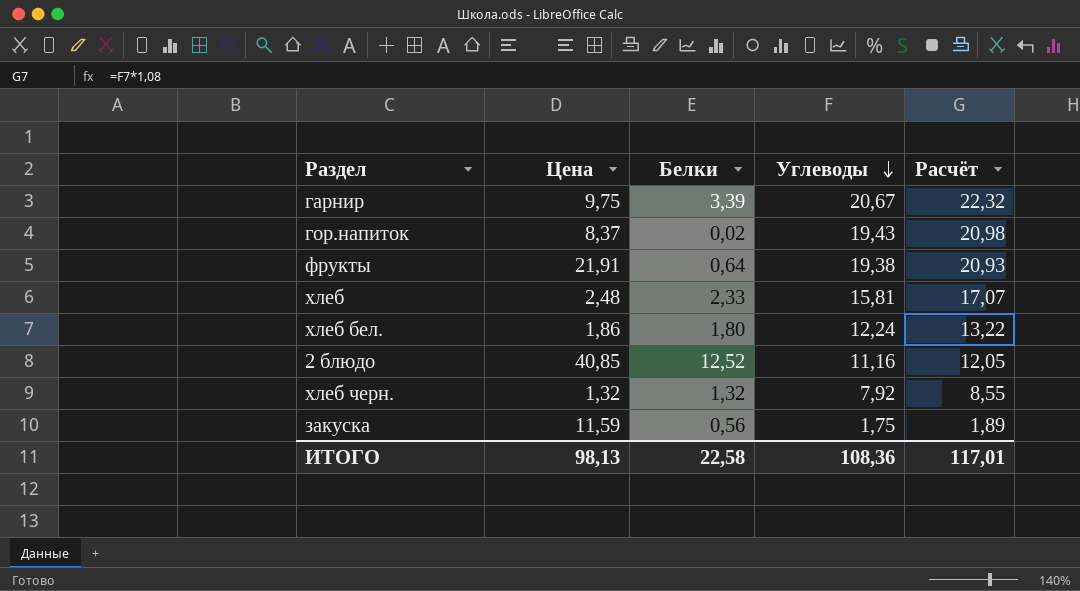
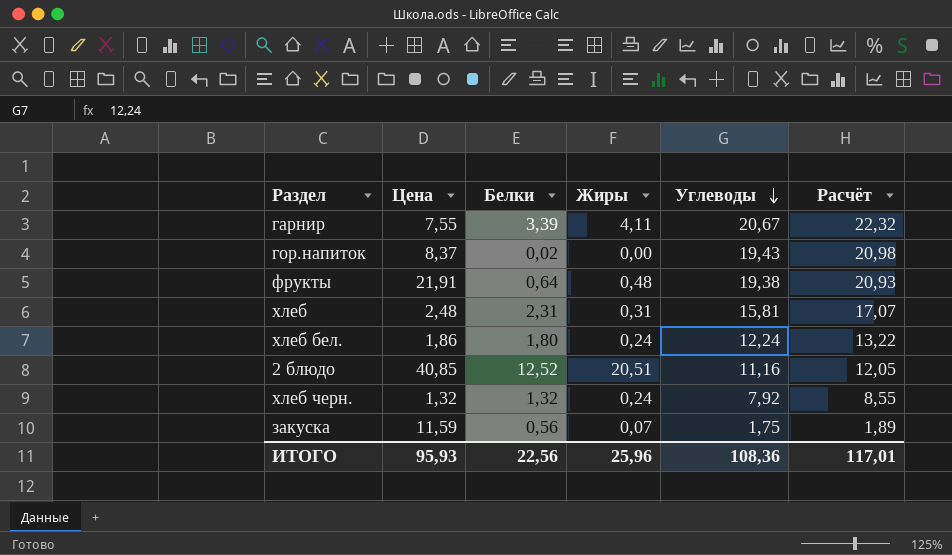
column Жиры | position: none -> 4
гарнир | Цена: 9,75 -> 7,55
хлеб | Белки: 2,33 -> 2,31
ИТОГО | Цена: 98,13 -> 95,93
ИТОГО | Белки: 22,58 -> 22,56

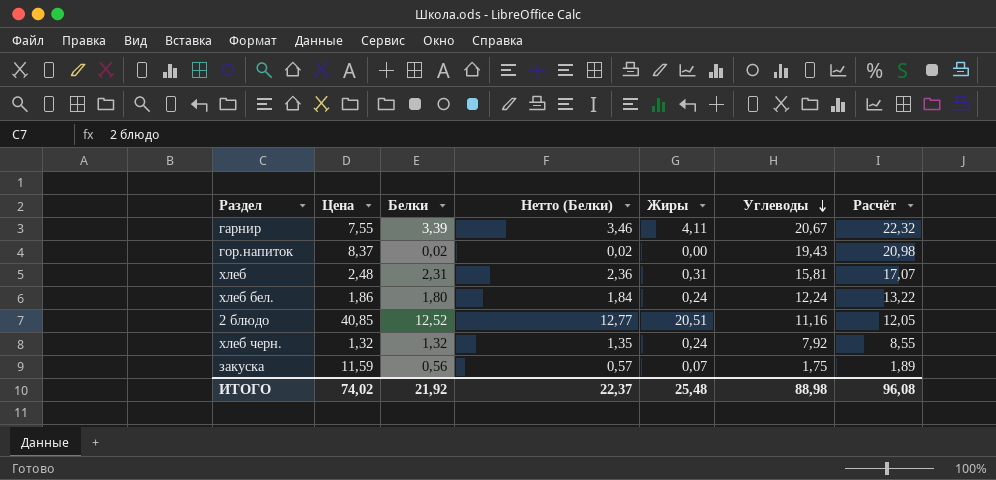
column Нетто (Белки) | formula: none -> [Белки] * 1,02
row фрукты: 21,91 | 0,64 | 0,48 | 19,38 | 20,93 -> none
ИТОГО | Цена: 95,93 -> 74,02
ИТОГО | Белки: 22,56 -> 21,92
ИТОГО | Жиры: 25,96 -> 25,48
ИТОГО | Углеводы: 108,36 -> 88,98
ИТОГО | Расчёт: 117,01 -> 96,08

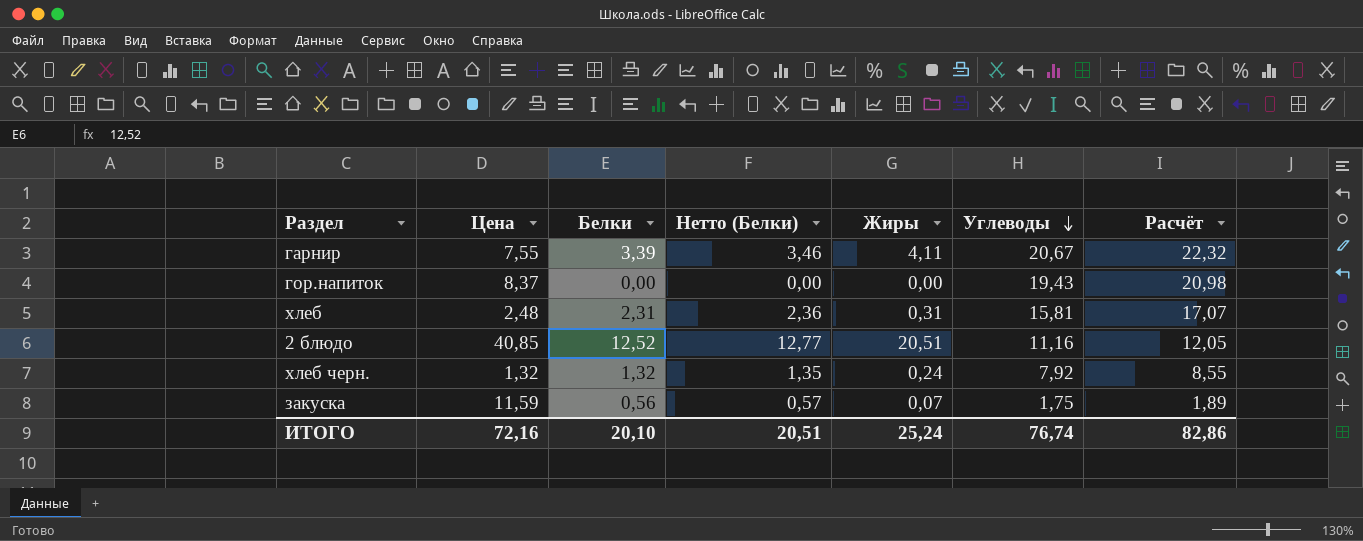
row хлеб бел.: 1,86 | 1,80 | 1,84 | 0,24 | 12,24 | 13,22 -> none
гор.напиток | Белки: 0,02 -> 0,00
гор.напиток | Нетто (Белки): 0,02 -> 0,00
ИТОГО | Цена: 74,02 -> 72,16
ИТОГО | Белки: 21,92 -> 20,10
ИТОГО | Нетто (Белки): 22,37 -> 20,51
ИТОГО | Жиры: 25,48 -> 25,24
ИТОГО | Углеводы: 88,98 -> 76,74
ИТОГО | Расчёт: 96,08 -> 82,86

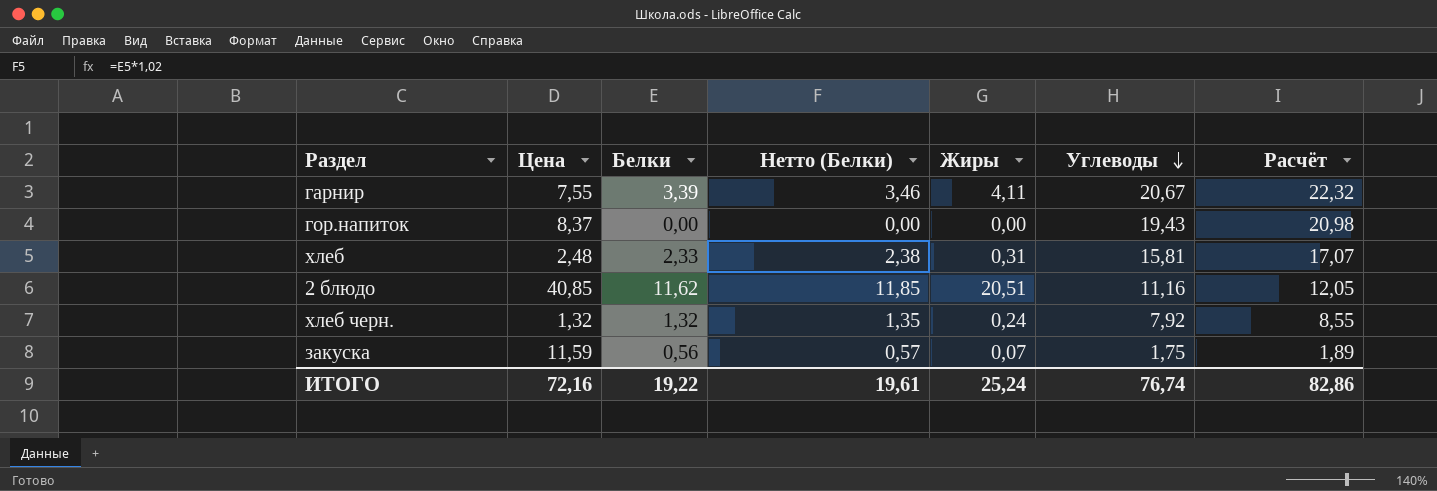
хлеб | Белки: 2,31 -> 2,33
хлеб | Нетто (Белки): 2,36 -> 2,38
2 блюдо | Белки: 12,52 -> 11,62
2 блюдо | Нетто (Белки): 12,77 -> 11,85
ИТОГО | Белки: 20,10 -> 19,22
ИТОГО | Нетто (Белки): 20,51 -> 19,61

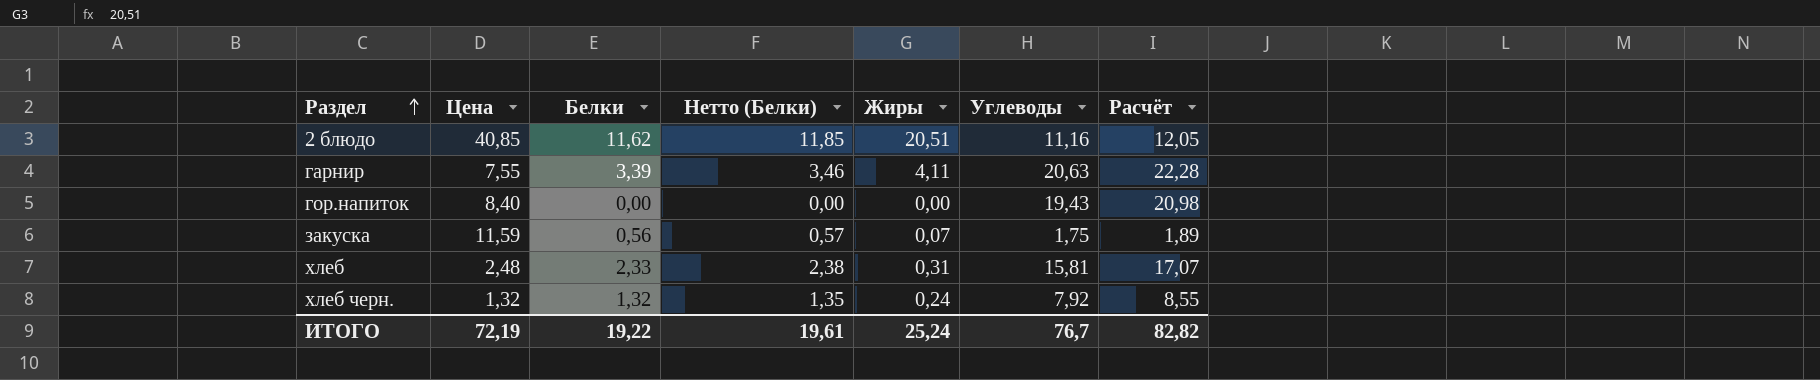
row order: Углеводы descending -> Раздел ascending
гарнир | Углеводы: 20,67 -> 20,63
гарнир | Расчёт: 22,32 -> 22,28
гор.напиток | Цена: 8,37 -> 8,40
ИТОГО | Цена: 72,16 -> 72,19
ИТОГО | Углеводы: 76,74 -> 76,7
ИТОГО | Расчёт: 82,86 -> 82,82

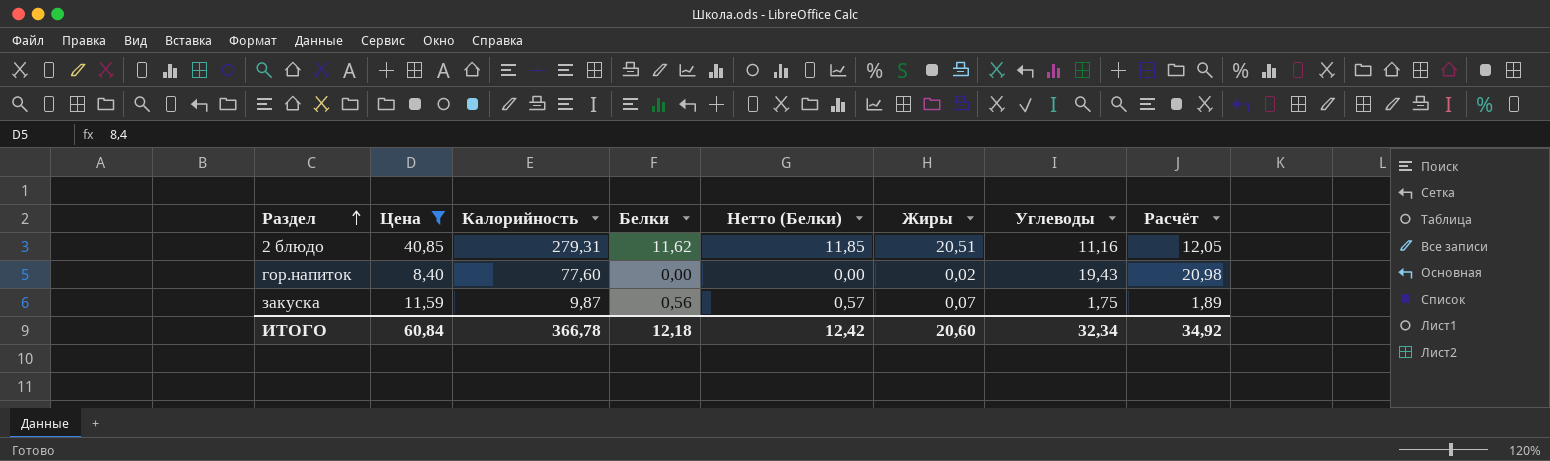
filter: none -> Цена >= 8,40
column Калорийность | position: none -> 3
гор.напиток | Жиры: 0,00 -> 0,02
ИТОГО | Цена: 72,19 -> 60,84
ИТОГО | Белки: 19,22 -> 12,18
ИТОГО | Нетто (Белки): 19,61 -> 12,42
ИТОГО | Жиры: 25,24 -> 20,60
ИТОГО | Углеводы: 76,7 -> 32,34
ИТОГО | Расчёт: 82,82 -> 34,92

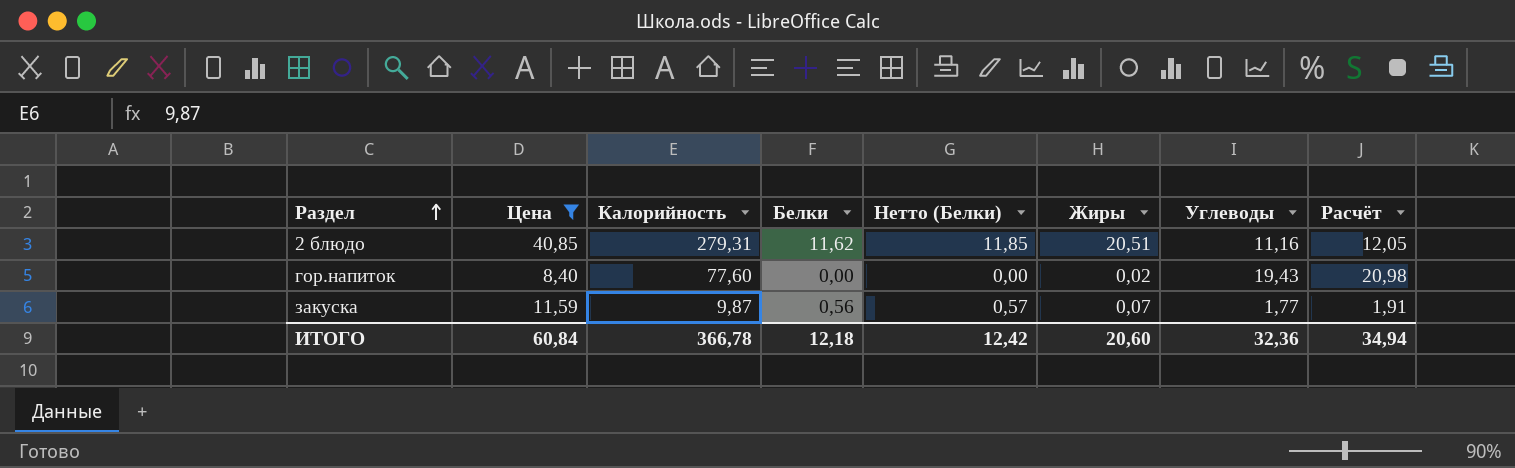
закуска | Углеводы: 1,75 -> 1,77
закуска | Расчёт: 1,89 -> 1,91
ИТОГО | Углеводы: 32,34 -> 32,36
ИТОГО | Расчёт: 34,92 -> 34,94

